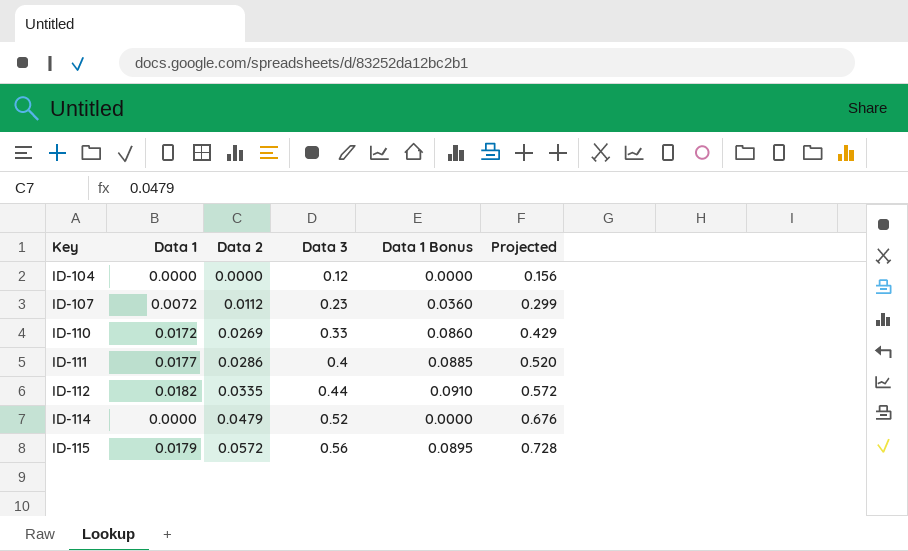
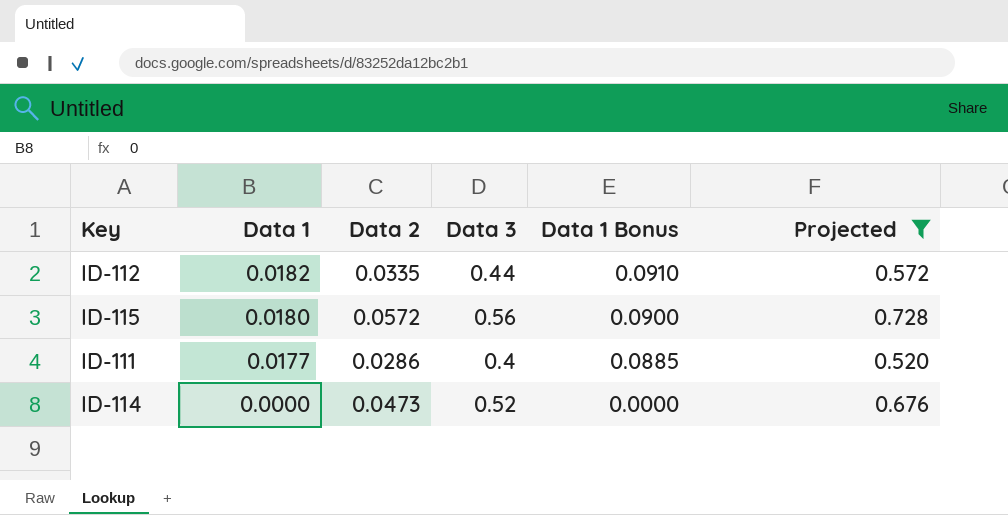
filter: none -> Projected >= 0.520
row order: Key ascending -> Data 1 descending
ID-115 | Data 1: 0.0179 -> 0.0180
ID-115 | Data 1 Bonus: 0.0895 -> 0.0900
ID-114 | Data 2: 0.0479 -> 0.0473

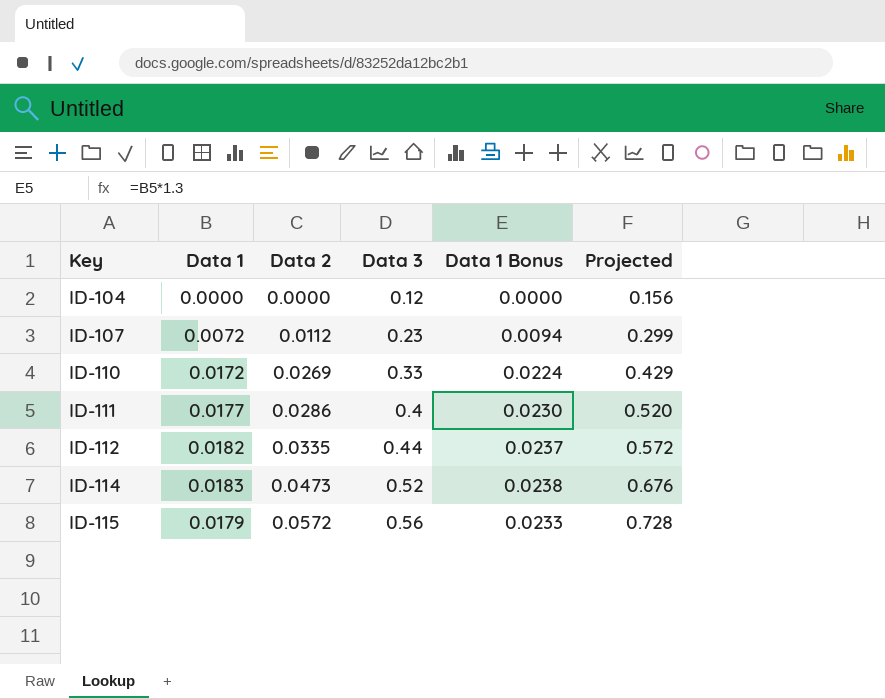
filter: Projected >= 0.520 -> none
row order: Data 1 descending -> Key ascending
column Data 1 Bonus | formula: [Data 1] * 5 -> [Data 1] * 1.3
ID-114 | Data 1: 0.0000 -> 0.0183
ID-115 | Data 1: 0.0180 -> 0.0179

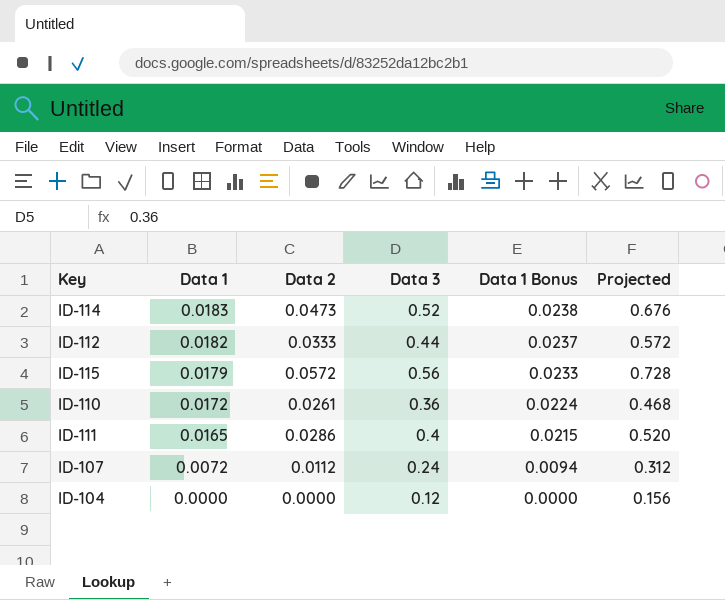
row order: Key ascending -> Data 1 descending
ID-112 | Data 2: 0.0335 -> 0.0333
ID-110 | Data 2: 0.0269 -> 0.0261
ID-110 | Data 3: 0.33 -> 0.36
ID-110 | Projected: 0.429 -> 0.468
ID-111 | Data 1: 0.0177 -> 0.0165
ID-111 | Data 1 Bonus: 0.0230 -> 0.0215
ID-107 | Data 3: 0.23 -> 0.24
ID-107 | Projected: 0.299 -> 0.312

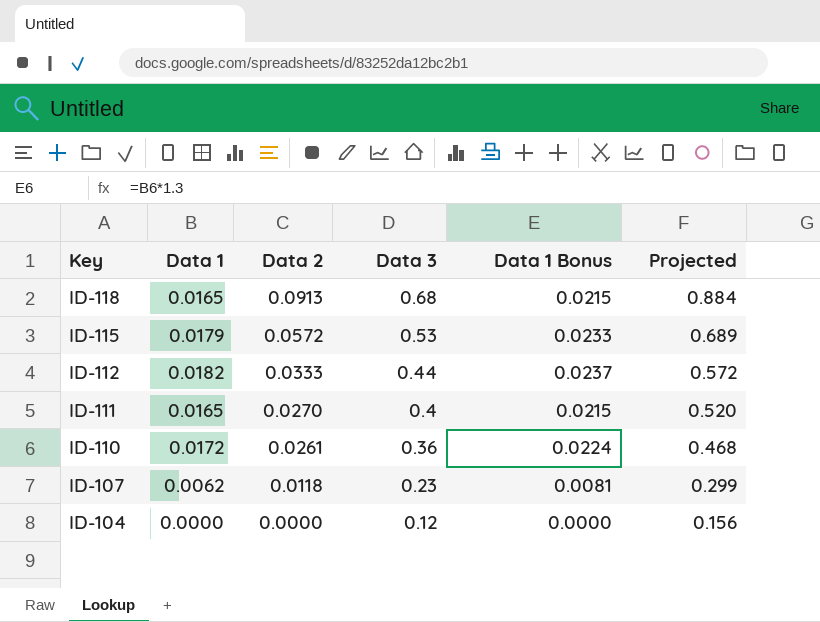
row order: Data 1 descending -> Key descending
row ID-114: 0.0183 | 0.0473 | 0.52 | 0.0238 | 0.676 -> none
row ID-118: none -> 0.0165 | 0.0913 | 0.68 | 0.0215 | 0.884
ID-115 | Data 3: 0.56 -> 0.53
ID-115 | Projected: 0.728 -> 0.689
ID-111 | Data 2: 0.0286 -> 0.0270
ID-107 | Data 1: 0.0072 -> 0.0062
ID-107 | Data 2: 0.0112 -> 0.0118
ID-107 | Data 3: 0.24 -> 0.23
ID-107 | Data 1 Bonus: 0.0094 -> 0.0081
ID-107 | Projected: 0.312 -> 0.299

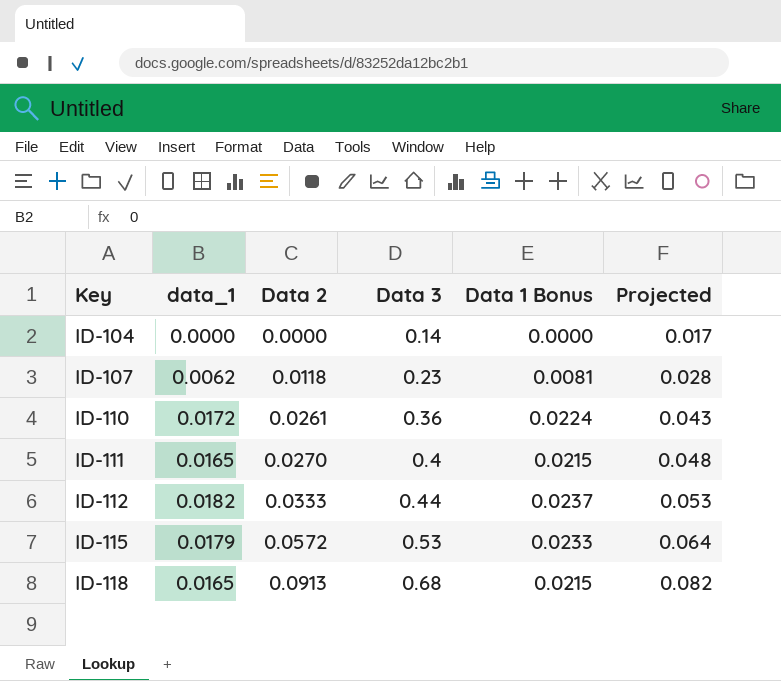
row order: Key descending -> Key ascending
column name: Data 1 -> data_1
column Projected | formula: [Data 3] * 1.3 -> [Data 3] * 0.12
ID-104 | Data 3: 0.12 -> 0.14

